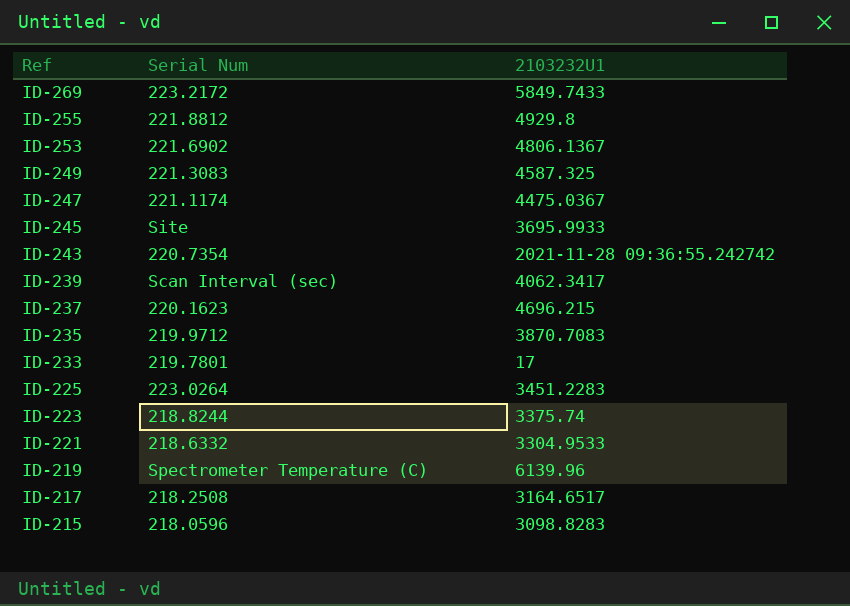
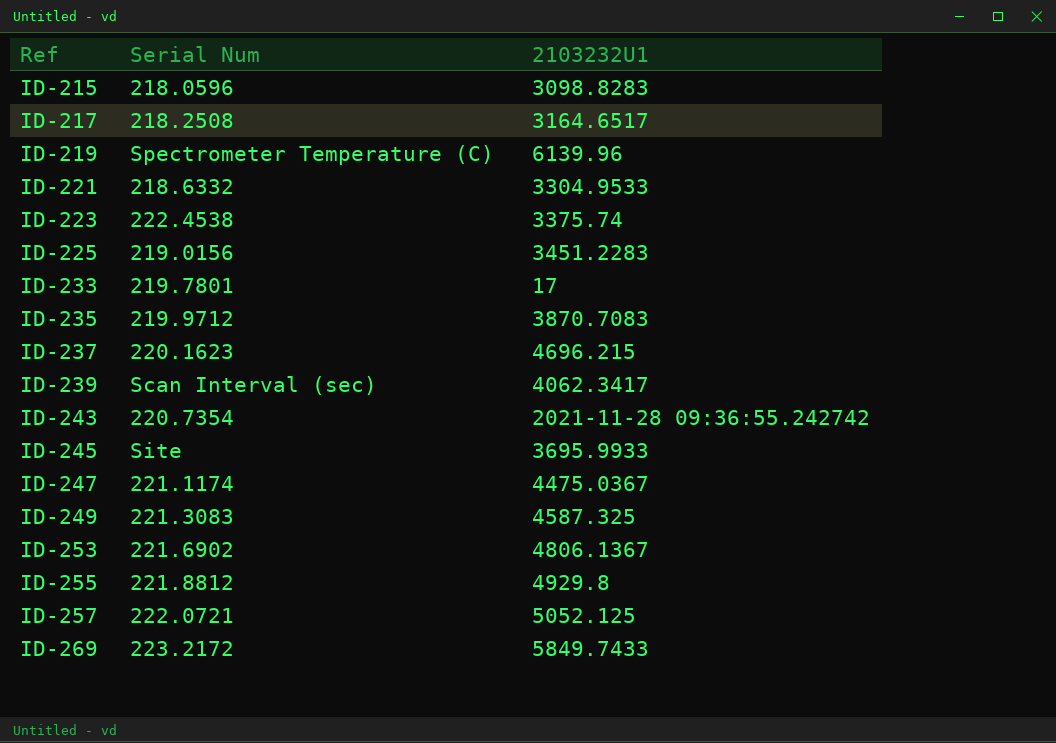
row order: Ref descending -> Ref ascending
ID-223 | Serial Num: 218.8244 -> 222.4538
ID-225 | Serial Num: 223.0264 -> 219.0156
row ID-257: none -> 222.0721 | 5052.125

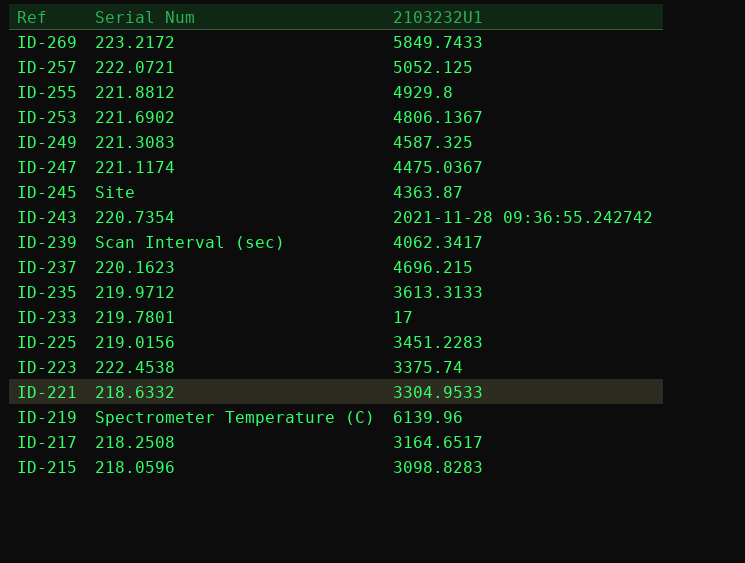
row order: Ref ascending -> Ref descending
ID-245 | 2103232U1: 3695.9933 -> 4363.87
ID-235 | 2103232U1: 3870.7083 -> 3613.3133

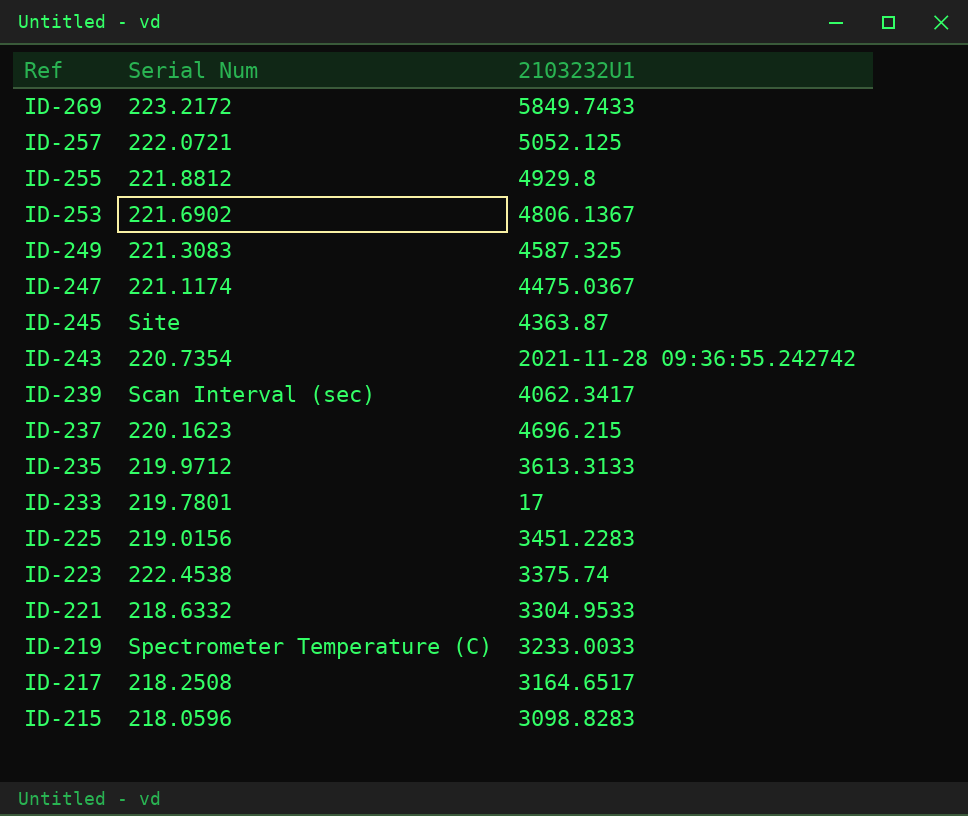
ID-219 | 2103232U1: 6139.96 -> 3233.0033

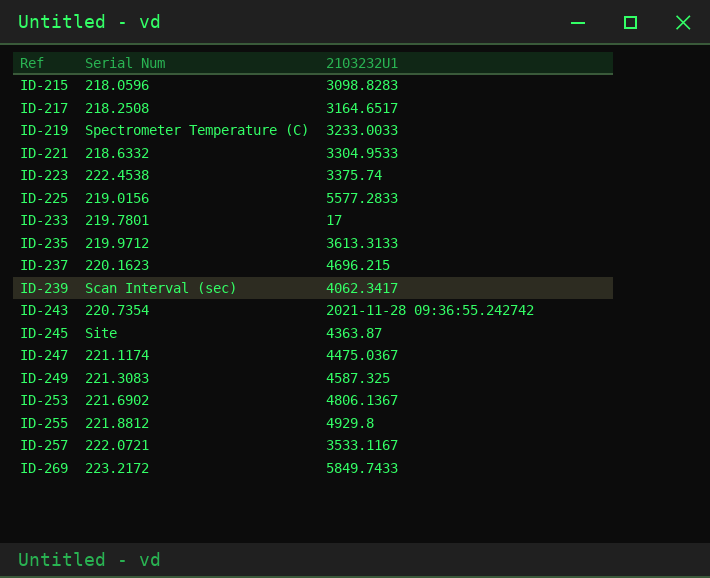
row order: Ref descending -> Ref ascending
ID-225 | 2103232U1: 3451.2283 -> 5577.2833
ID-257 | 2103232U1: 5052.125 -> 3533.1167

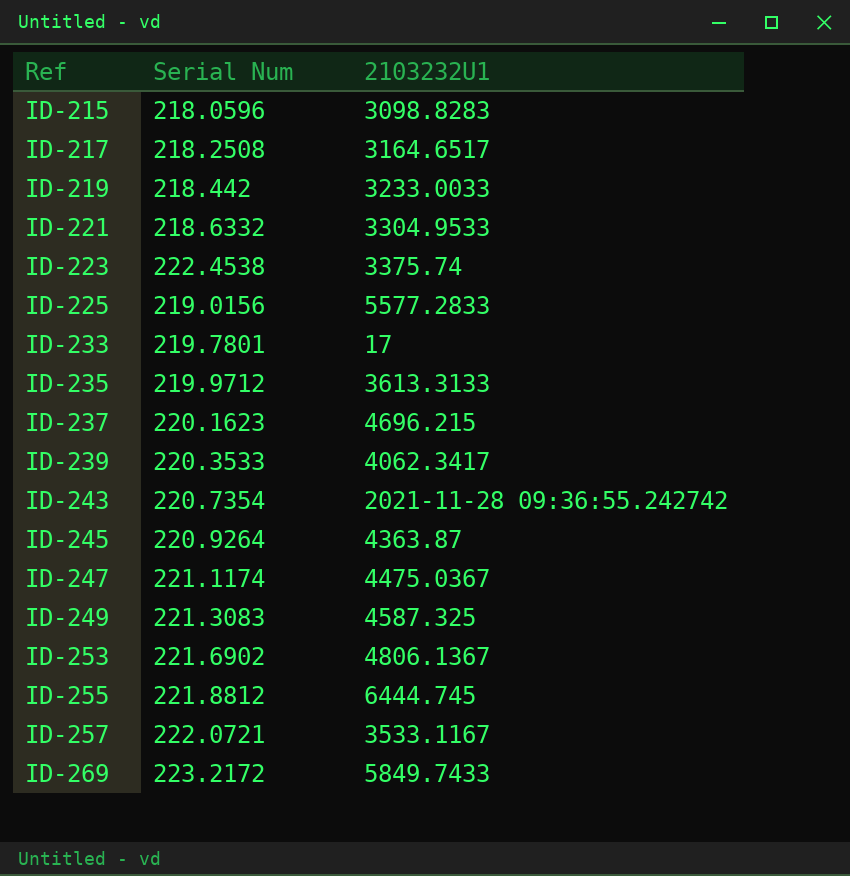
ID-219 | Serial Num: Spectrometer Temperature (C) -> 218.442
ID-239 | Serial Num: Scan Interval (sec) -> 220.3533
ID-245 | Serial Num: Site -> 220.9264
ID-255 | 2103232U1: 4929.8 -> 6444.745

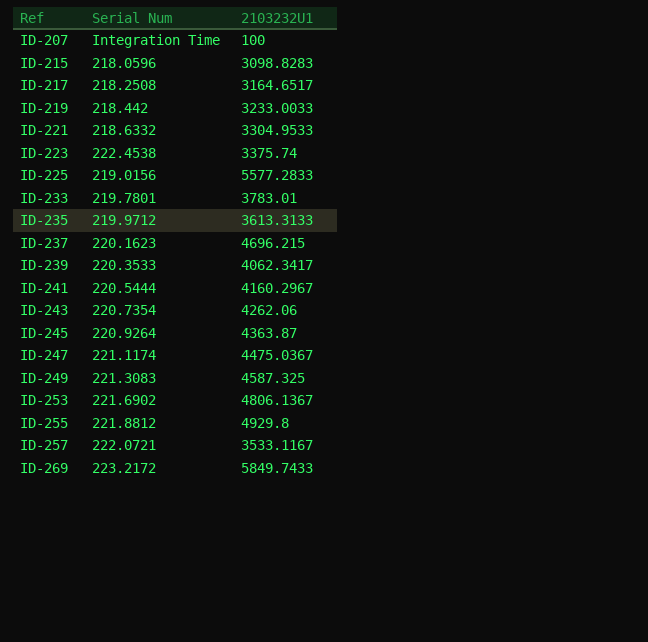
row ID-207: none -> Integration Time | 100
ID-233 | 2103232U1: 17 -> 3783.01
row ID-241: none -> 220.5444 | 4160.2967
ID-243 | 2103232U1: 2021-11-28 09:36:55.242742 -> 4262.06
ID-255 | 2103232U1: 6444.745 -> 4929.8

